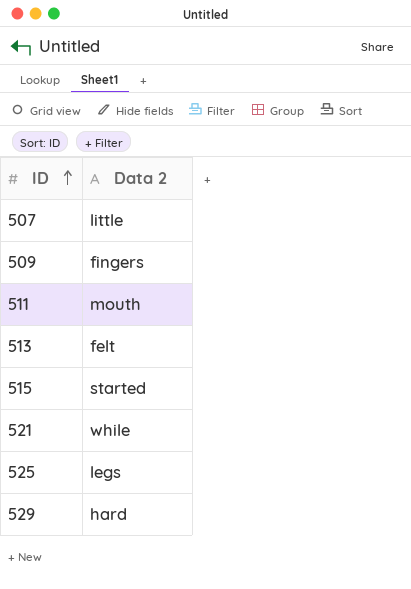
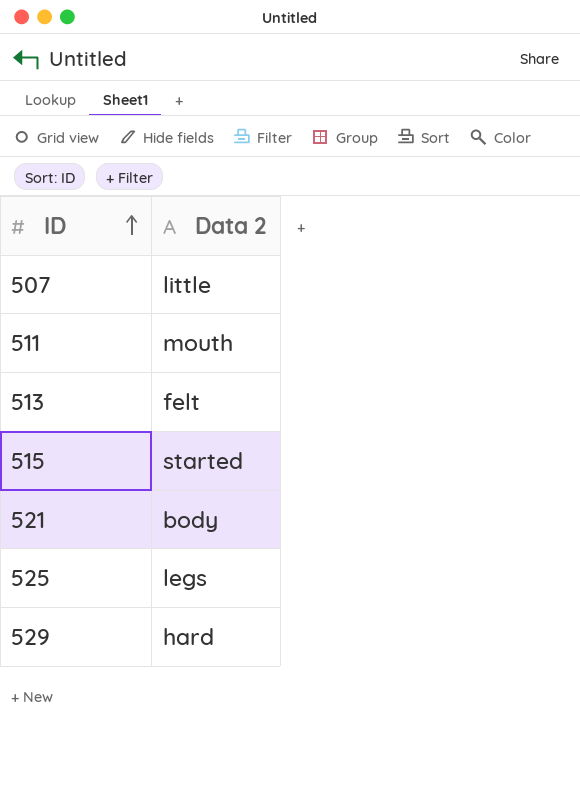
row 509: fingers -> none
521 | Data 2: while -> body

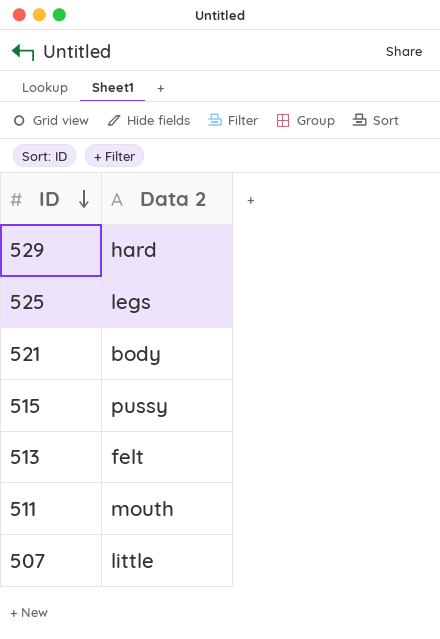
row order: ID ascending -> ID descending
515 | Data 2: started -> pussy

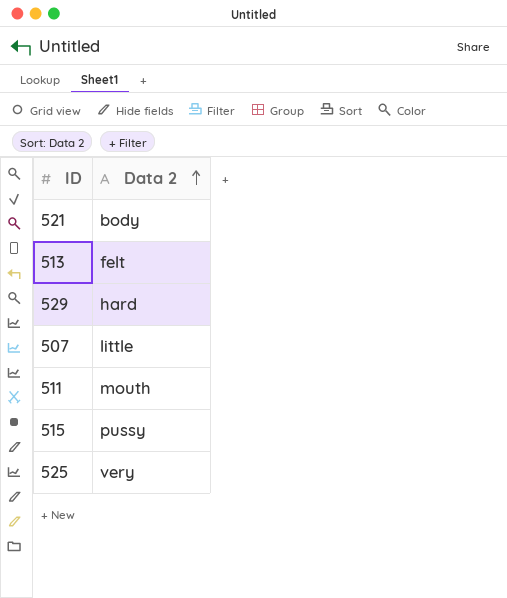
row order: ID descending -> Data 2 ascending
525 | Data 2: legs -> very

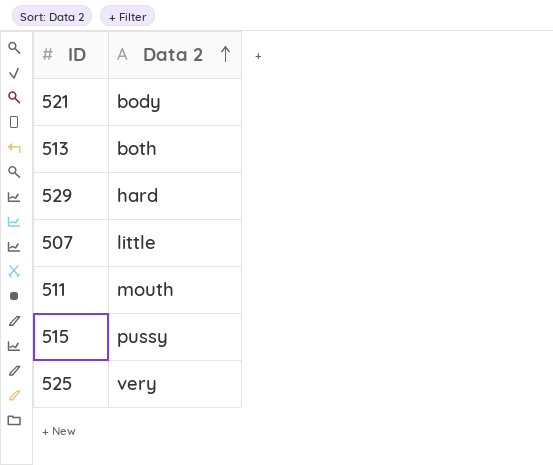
513 | Data 2: felt -> both

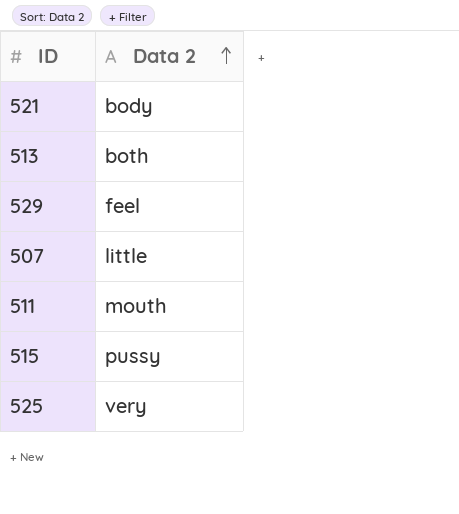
529 | Data 2: hard -> feel

